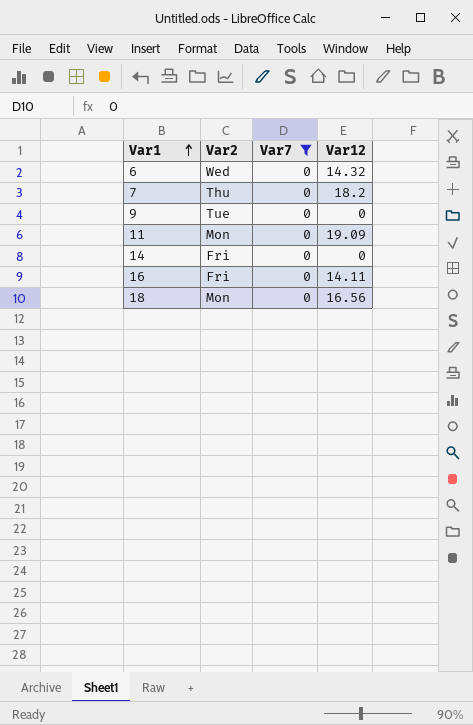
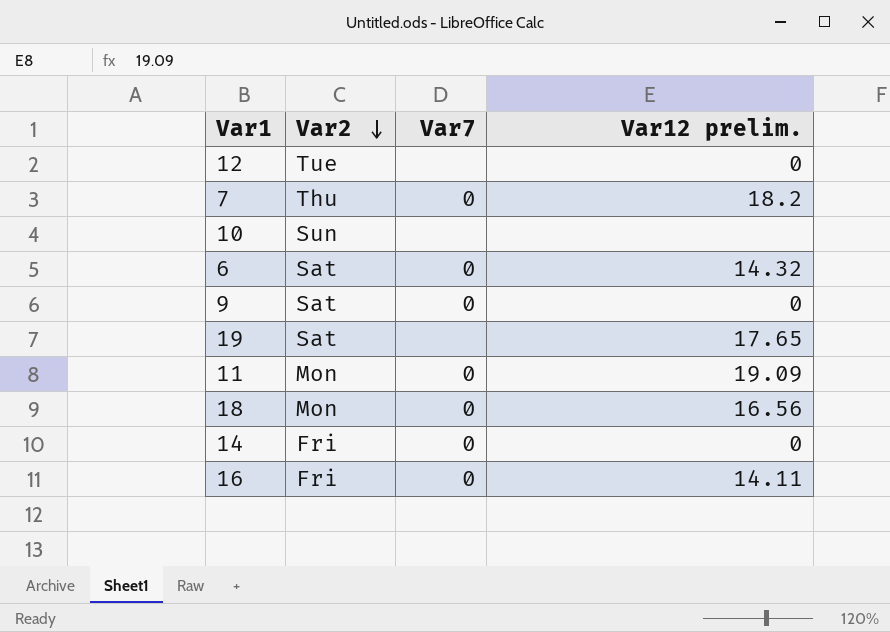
filter: Var7 = 0 -> none
row order: Var1 ascending -> Var2 descending
column name: Var12 -> Var12 prelim.
6 | Var2: Wed -> Sat
9 | Var2: Tue -> Sat

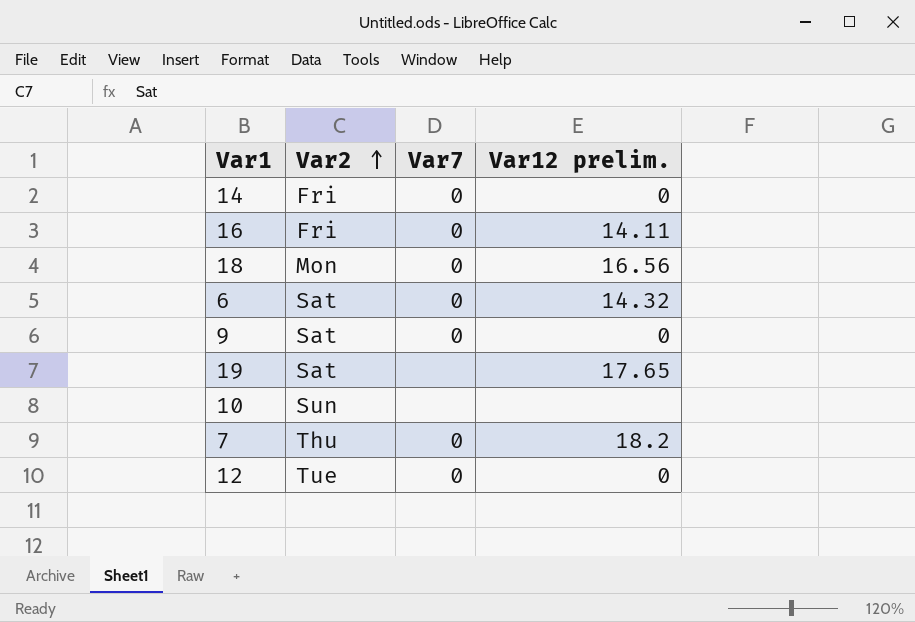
row order: Var2 descending -> Var2 ascending
row 11: Mon | 0 | 19.09 -> none
12 | Var7: none -> 0

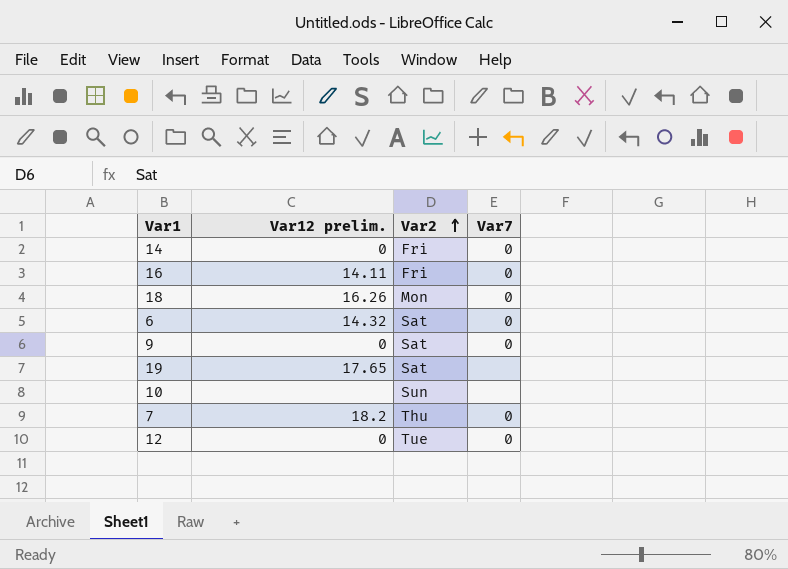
column Var12 prelim. | position: 4 -> 2
18 | Var12 prelim.: 16.56 -> 16.26

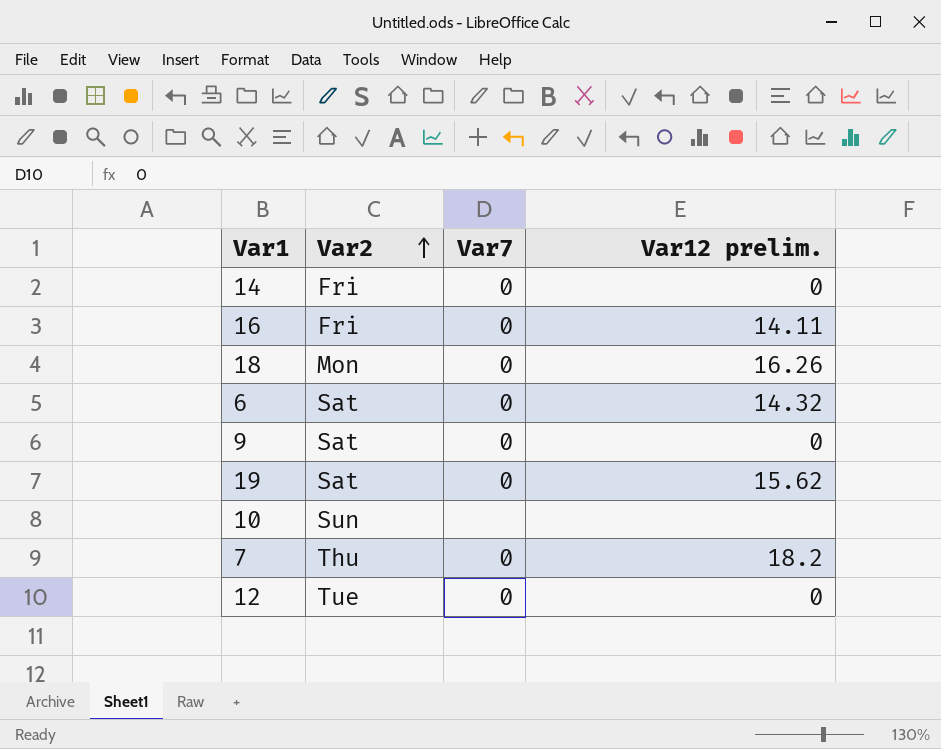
column Var12 prelim. | position: 2 -> 4
19 | Var7: none -> 0
19 | Var12 prelim.: 17.65 -> 15.62

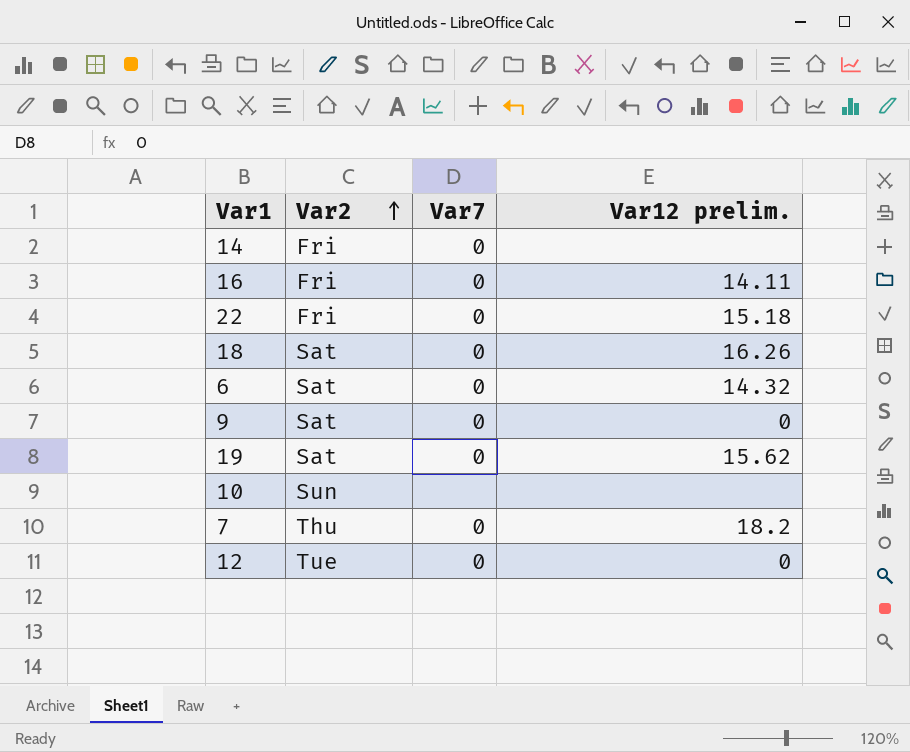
14 | Var12 prelim.: 0 -> none
row 22: none -> Fri | 0 | 15.18
18 | Var2: Mon -> Sat

